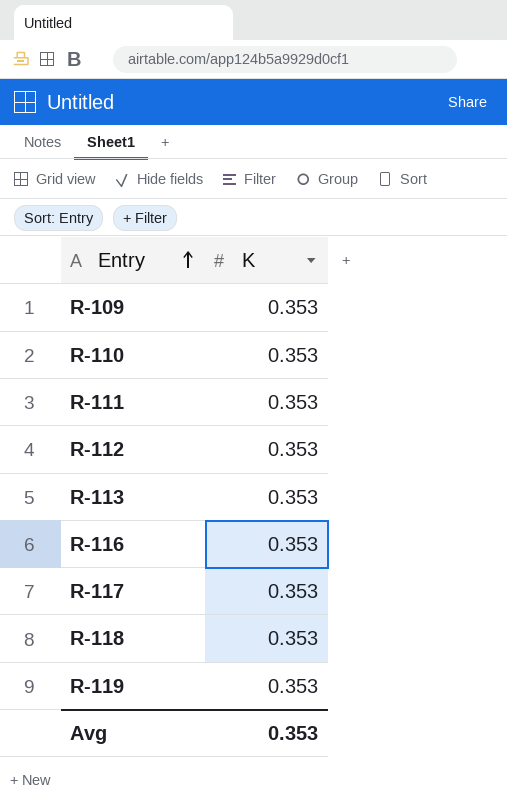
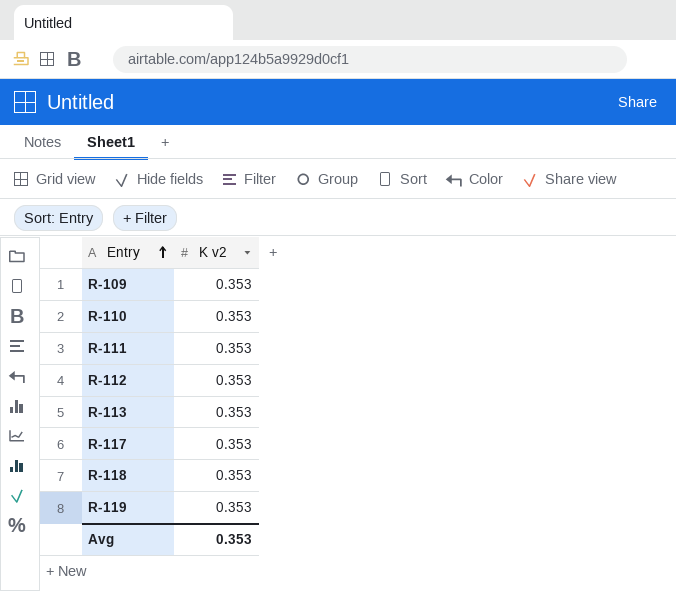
column name: K -> K v2
row R-116: 0.353 -> none

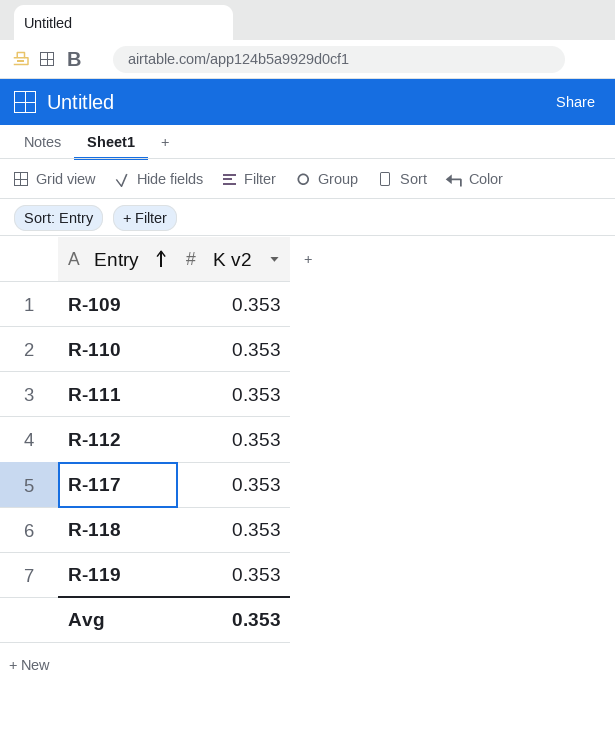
row R-113: 0.353 -> none

